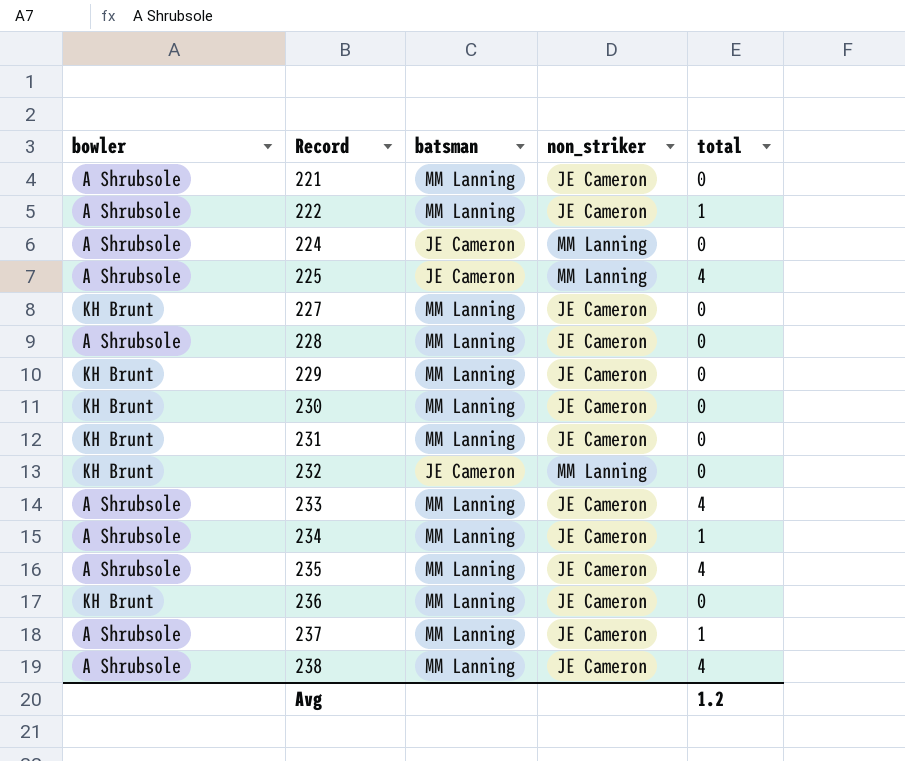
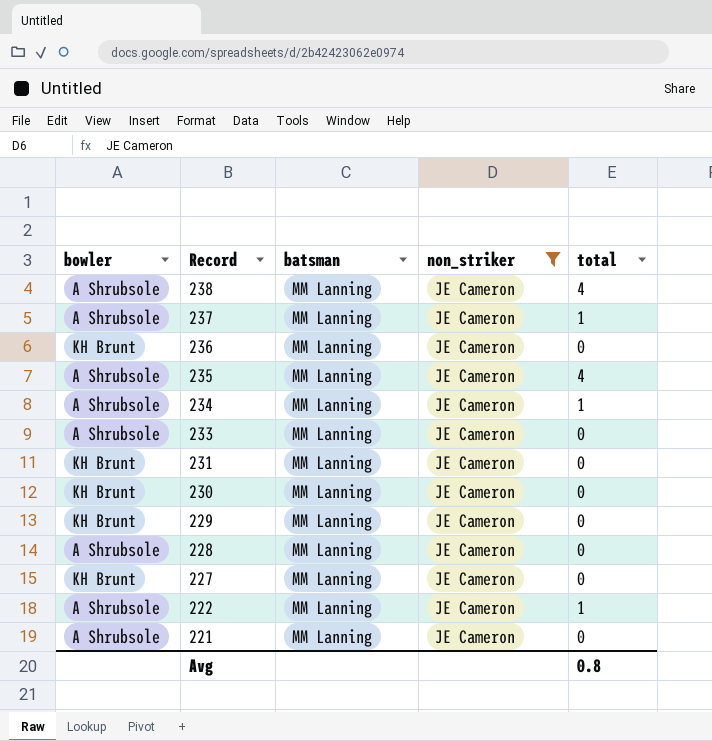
filter: none -> non_striker = JE Cameron
row order: Record ascending -> Record descending
233 | total: 4 -> 0
Avg | total: 1.2 -> 0.8

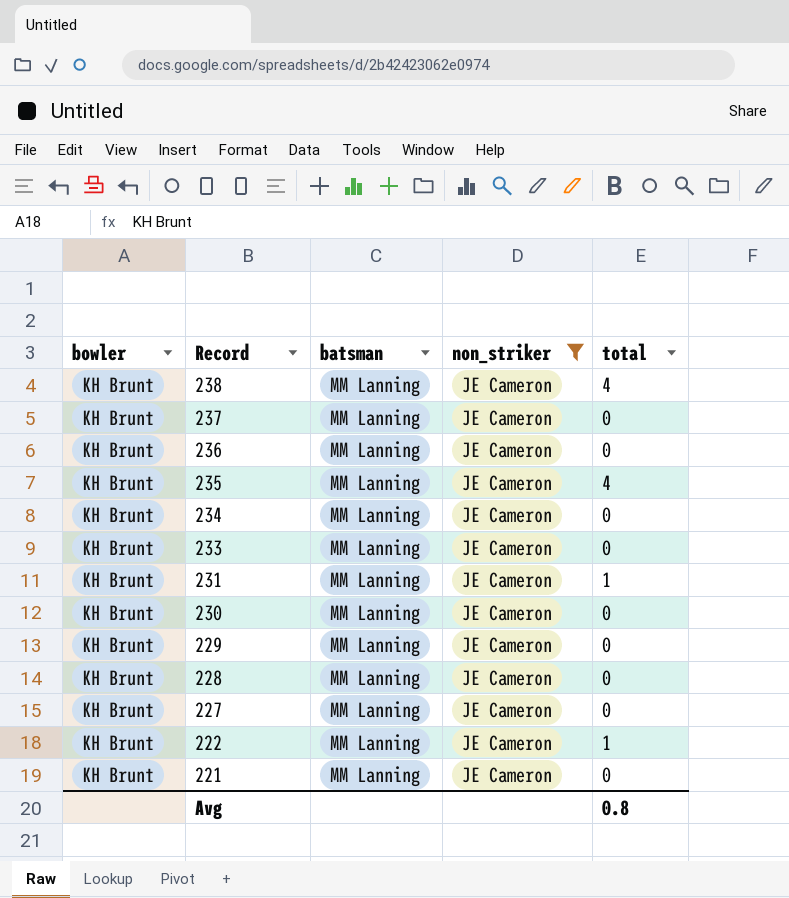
238 | bowler: A Shrubsole -> KH Brunt
237 | bowler: A Shrubsole -> KH Brunt
237 | total: 1 -> 0
235 | bowler: A Shrubsole -> KH Brunt
234 | bowler: A Shrubsole -> KH Brunt
234 | total: 1 -> 0
233 | bowler: A Shrubsole -> KH Brunt
231 | total: 0 -> 1
228 | bowler: A Shrubsole -> KH Brunt
222 | bowler: A Shrubsole -> KH Brunt
221 | bowler: A Shrubsole -> KH Brunt

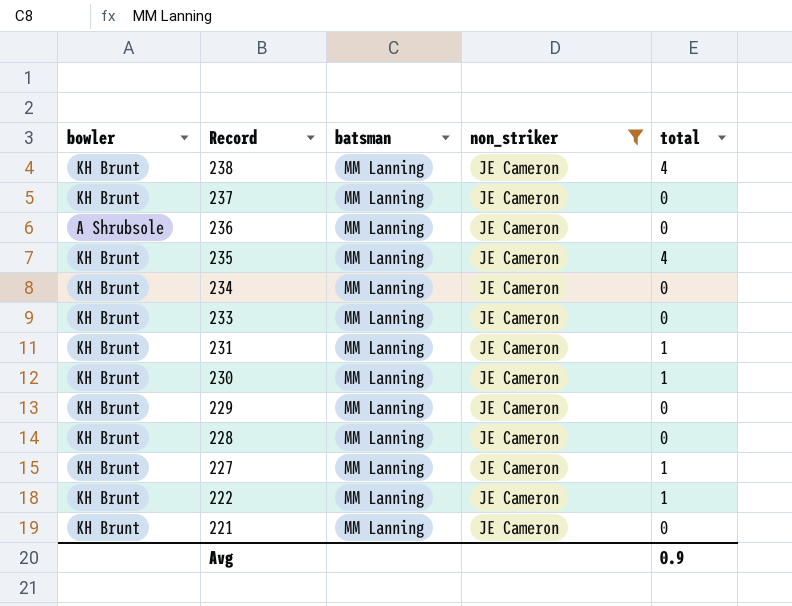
236 | bowler: KH Brunt -> A Shrubsole
230 | total: 0 -> 1
227 | total: 0 -> 1
Avg | total: 0.8 -> 0.9

